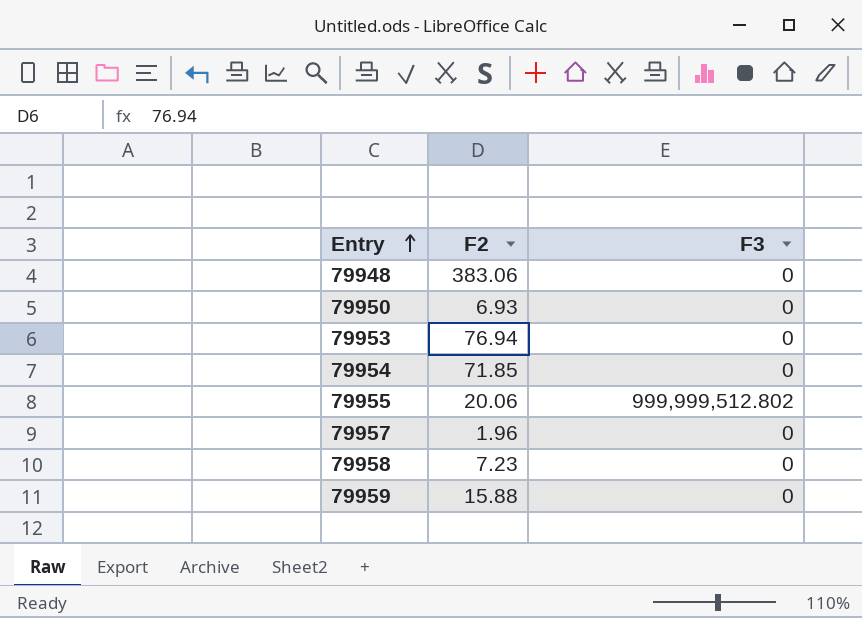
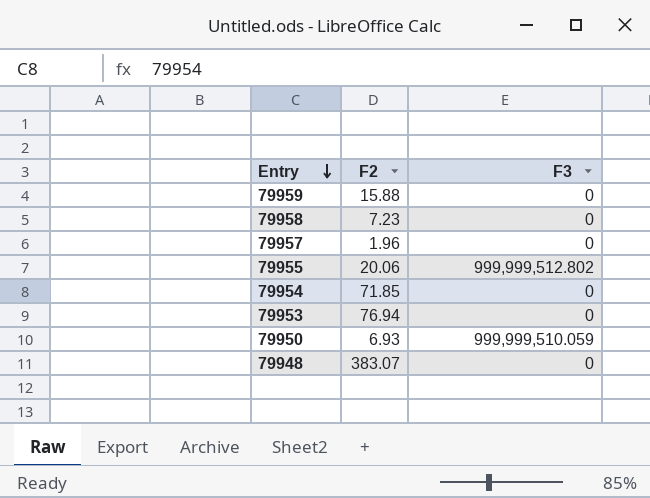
row order: Entry ascending -> Entry descending
79950 | F3: 0 -> 999,999,510.059
79948 | F2: 383.06 -> 383.07

